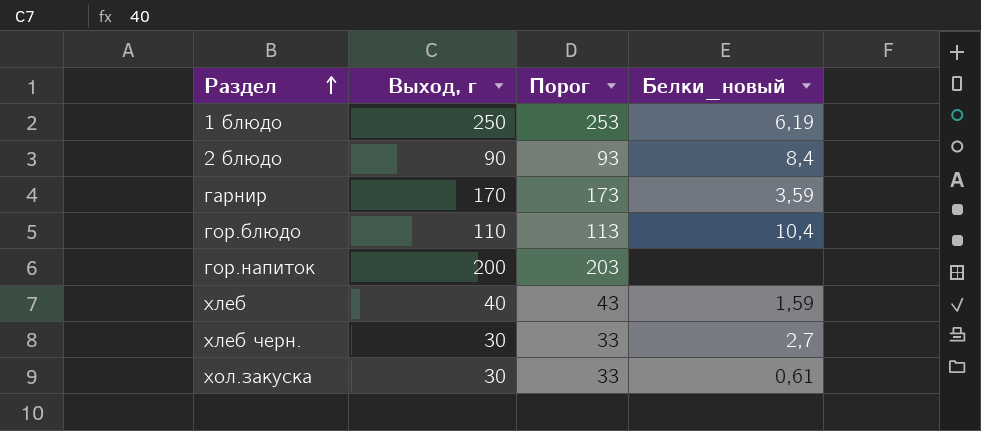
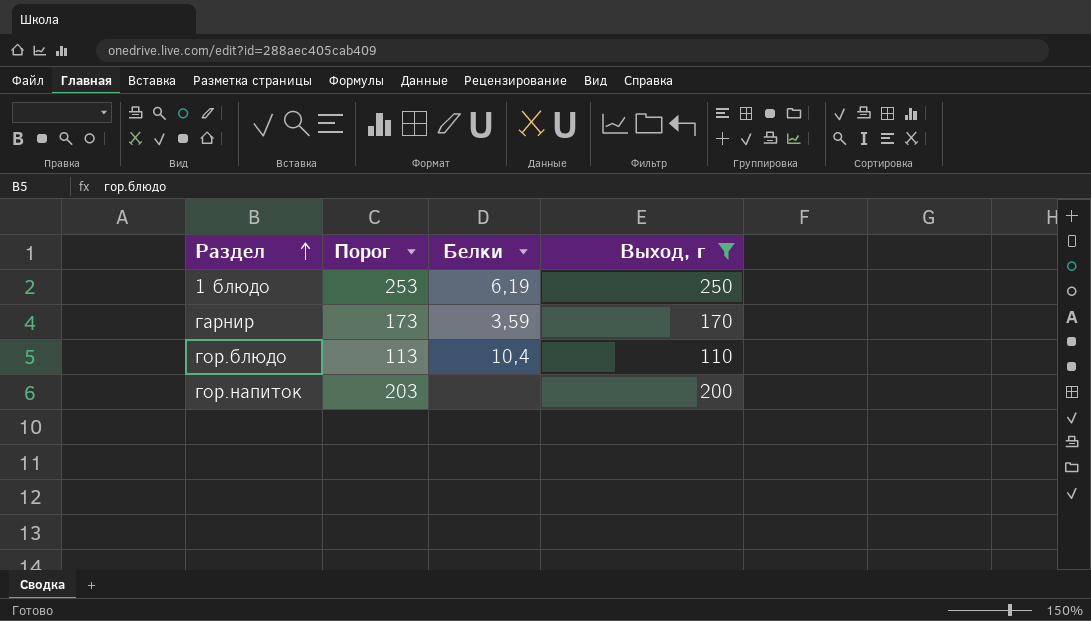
filter: none -> Выход, г >= 110
column name: Белки_новый -> Белки
column Выход, г | position: 2 -> 4

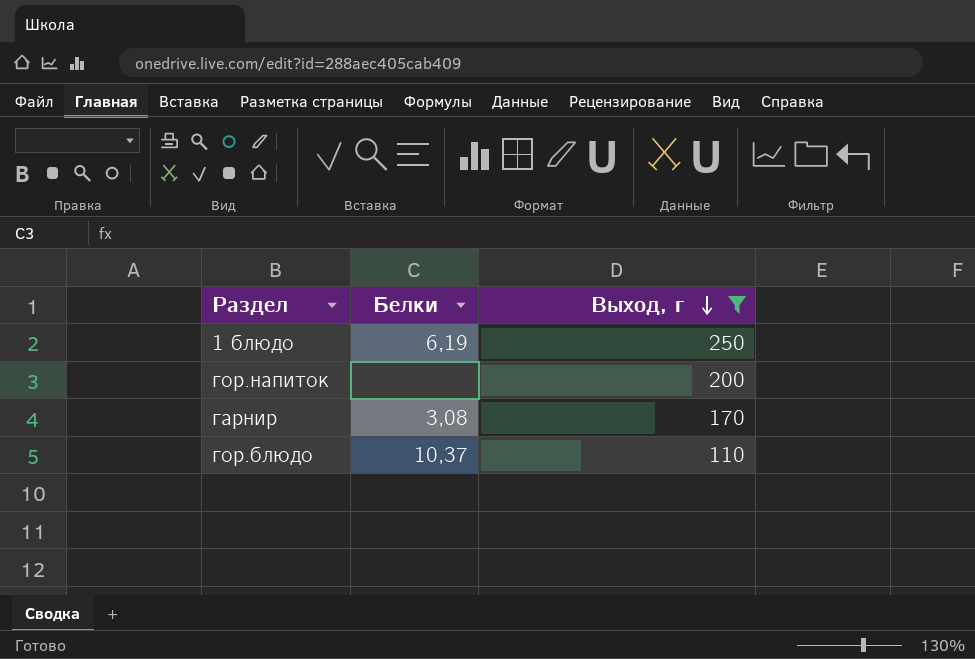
row order: Раздел ascending -> Выход, г descending
column Порог | formula: [Выход, г] + 3 -> none
гарнир | Белки: 3,59 -> 3,08
гор.блюдо | Белки: 10,4 -> 10,37

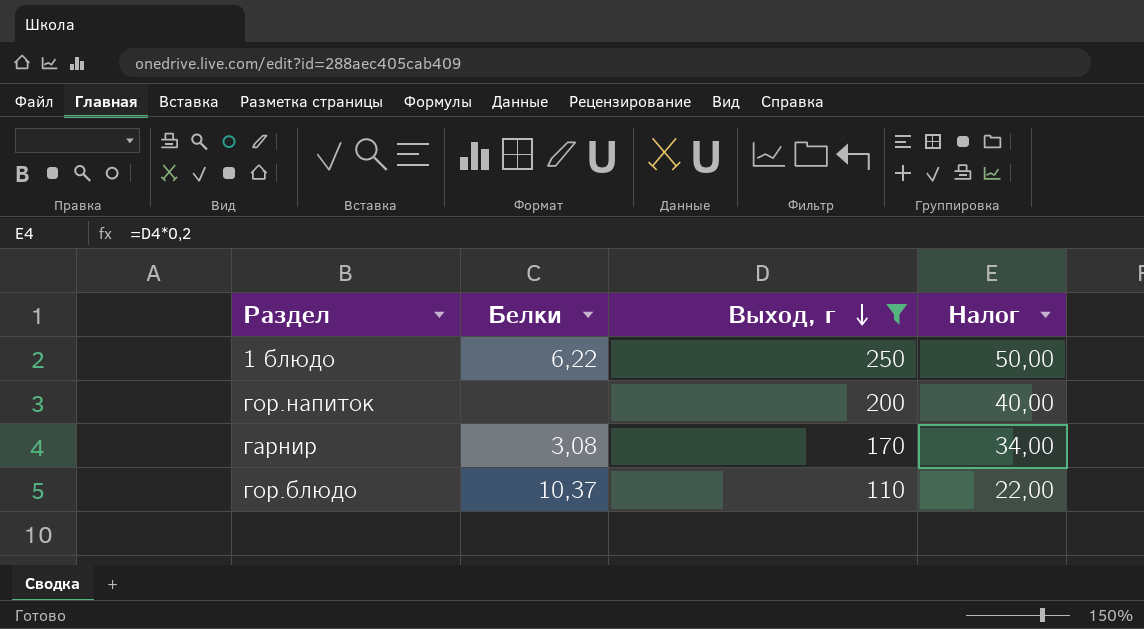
column Налог | formula: none -> [Выход, г] * 0,2
1 блюдо | Белки: 6,19 -> 6,22

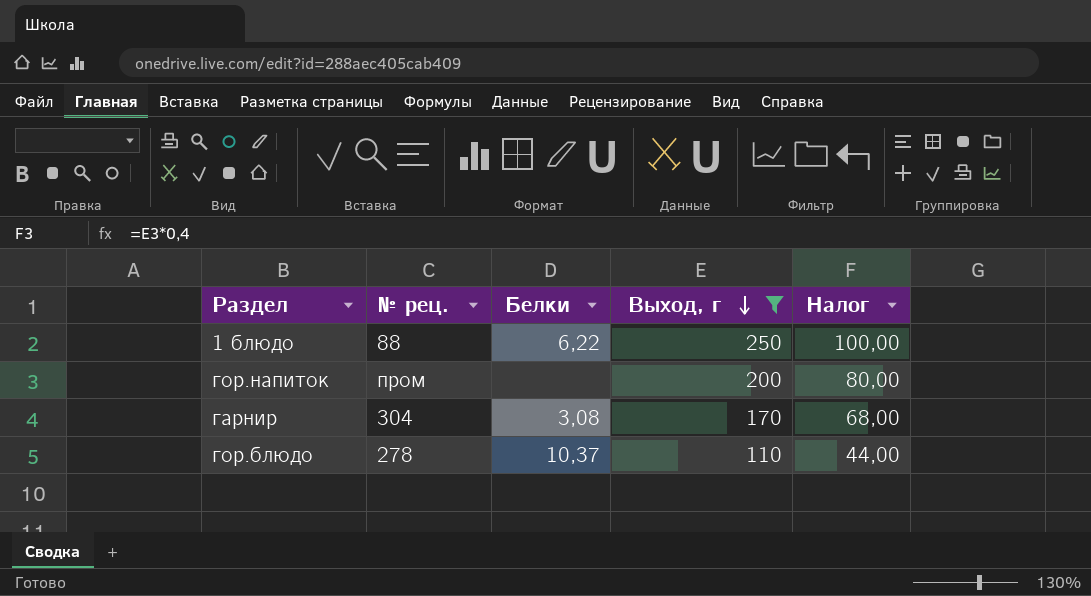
column № рец. | position: none -> 2
column Налог | formula: [Выход, г] * 0,2 -> [Выход, г] * 0,4

